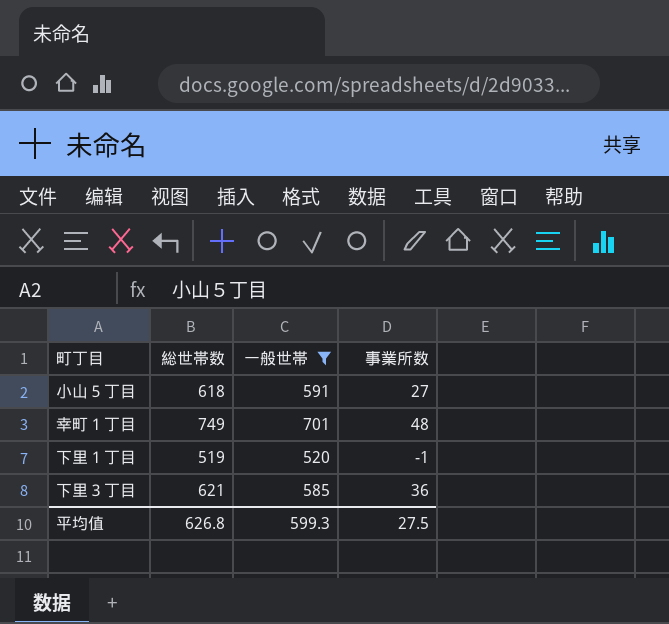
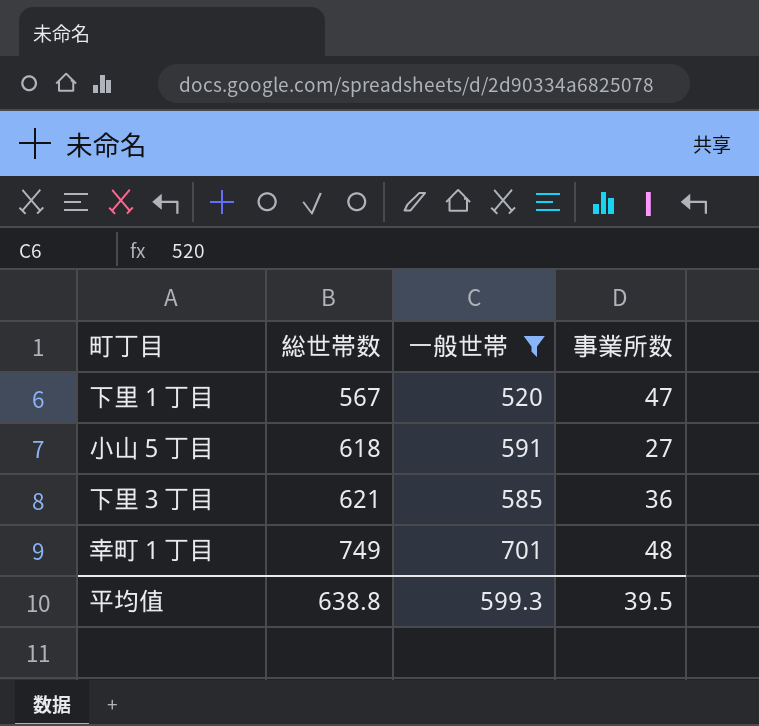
row order: none -> 総世帯数 ascending
下里１丁目 | 総世帯数: 519 -> 567
下里１丁目 | 事業所数: -1 -> 47
平均值 | 総世帯数: 626.8 -> 638.8
平均值 | 事業所数: 27.5 -> 39.5

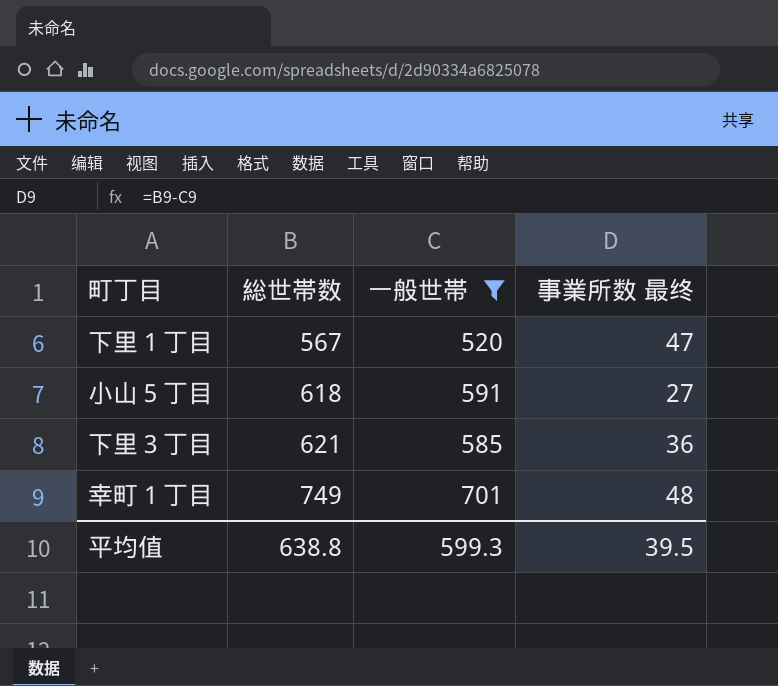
column name: 事業所数 -> 事業所数 最终

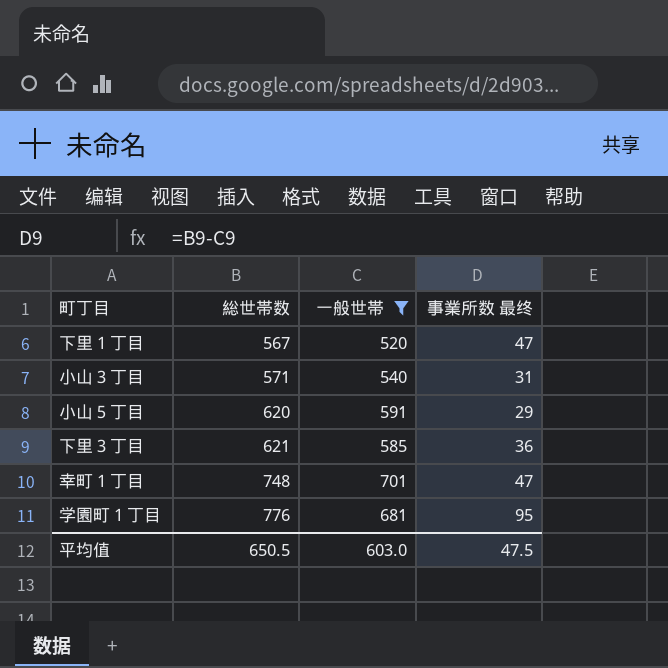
row 小山３丁目: none -> 571 | 540 | 31
小山５丁目 | 総世帯数: 618 -> 620
小山５丁目 | 事業所数 最终: 27 -> 29
幸町１丁目 | 総世帯数: 749 -> 748
幸町１丁目 | 事業所数 最终: 48 -> 47
row 学園町１丁目: none -> 776 | 681 | 95
平均值 | 総世帯数: 638.8 -> 650.5
平均值 | 一般世帯: 599.3 -> 603.0
平均值 | 事業所数 最终: 39.5 -> 47.5

